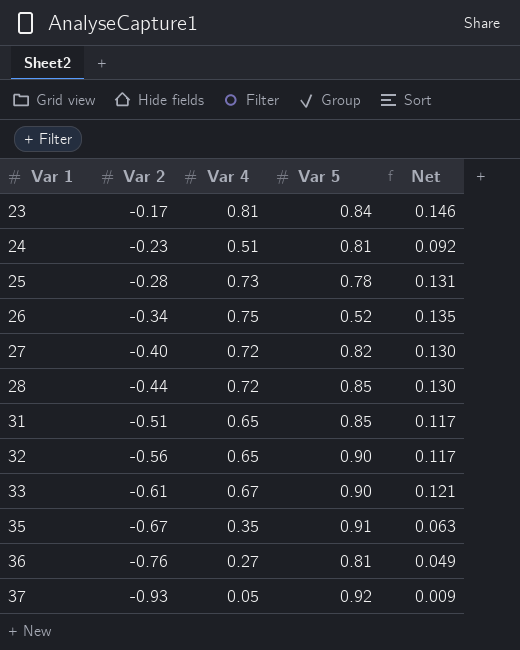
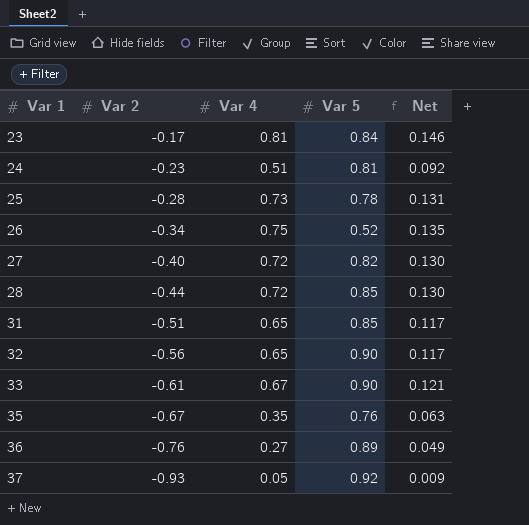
35 | Var 5: 0.91 -> 0.76
36 | Var 5: 0.81 -> 0.89

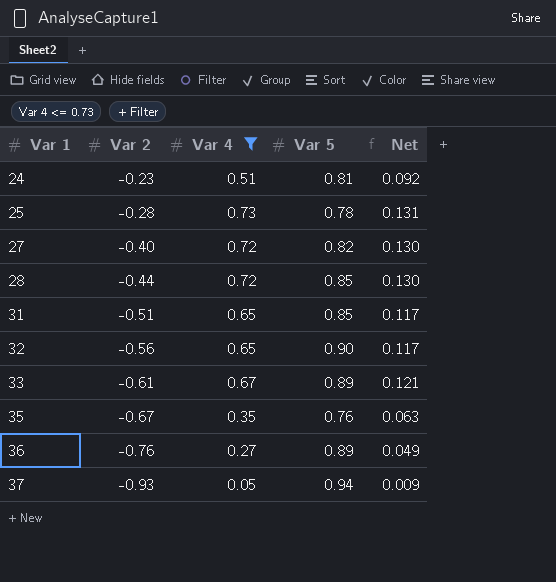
filter: none -> Var 4 <= 0.73
33 | Var 5: 0.90 -> 0.89
37 | Var 5: 0.92 -> 0.94

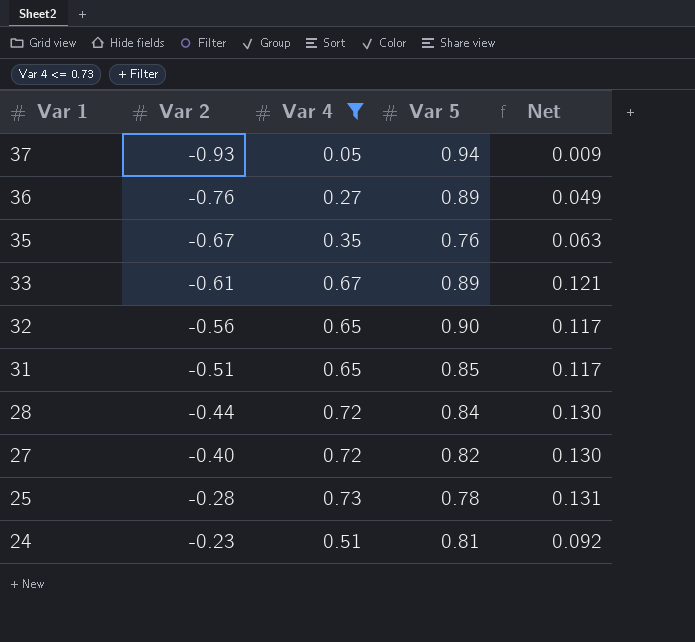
row order: Var 1 ascending -> Var 1 descending
28 | Var 5: 0.85 -> 0.84

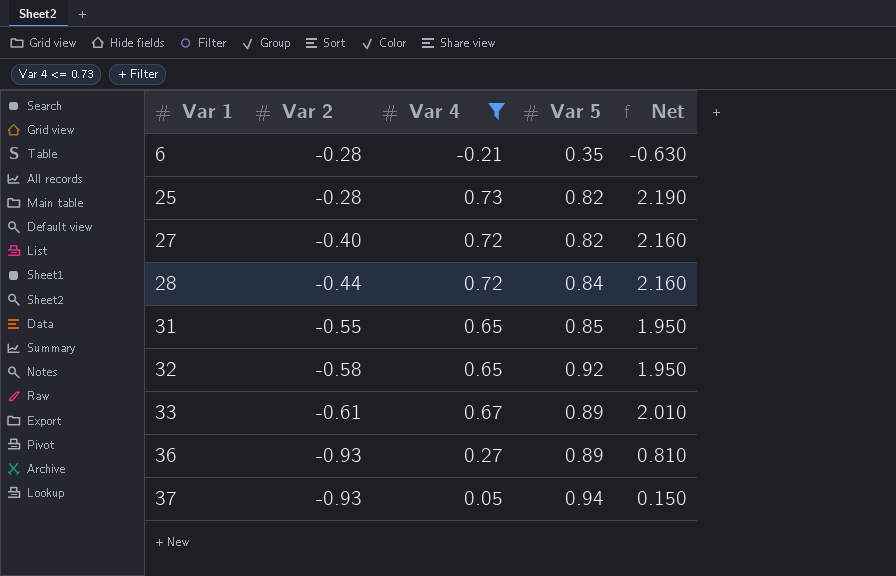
row order: Var 1 descending -> Var 1 ascending
column Net | formula: [Var 4] * 0.18 -> [Var 4] * 3
row 35: -0.67 | 0.35 | 0.76 | 0.063 -> none
row 24: -0.23 | 0.51 | 0.81 | 0.092 -> none
row 6: none -> -0.28 | -0.21 | 0.35 | -0.630
25 | Var 5: 0.78 -> 0.82
31 | Var 2: -0.51 -> -0.55
32 | Var 2: -0.56 -> -0.58
32 | Var 5: 0.90 -> 0.92
36 | Var 2: -0.76 -> -0.93

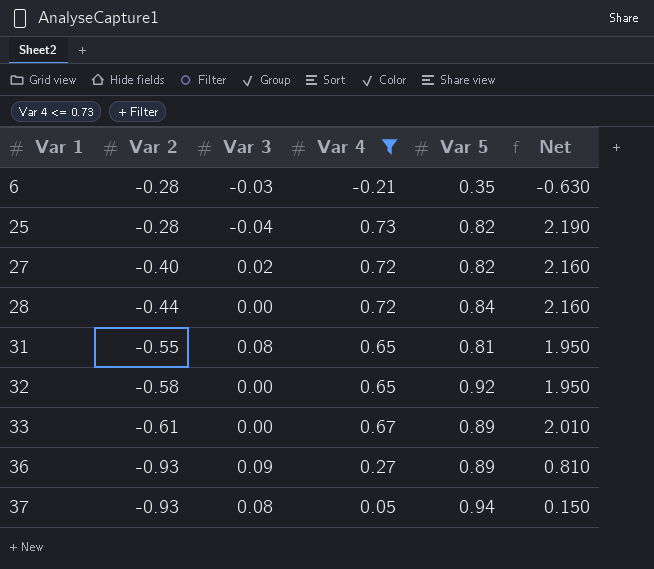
column Var 3 | position: none -> 3
31 | Var 5: 0.85 -> 0.81

